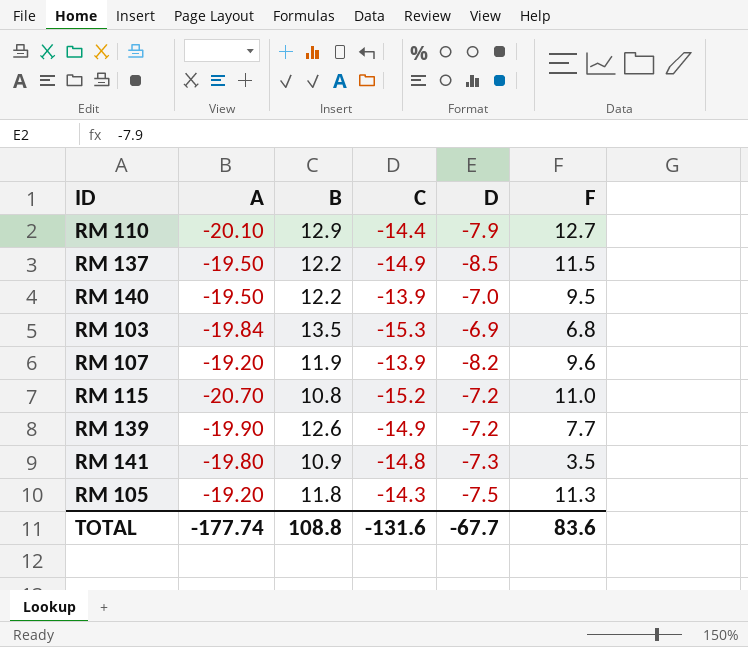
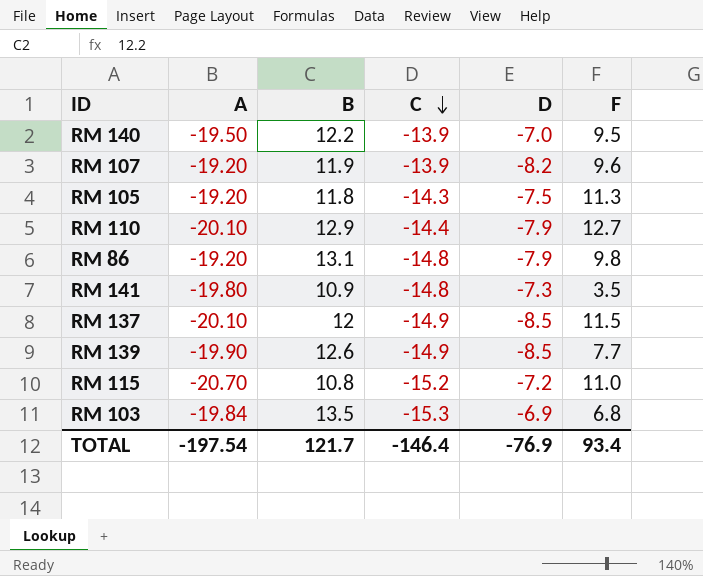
row order: none -> C descending
row RM 86: none -> -19.20 | 13.1 | -14.8 | -7.9 | 9.8
RM 137 | A: -19.50 -> -20.10
RM 137 | B: 12.2 -> 12
RM 139 | D: -7.2 -> -8.5
TOTAL | A: -177.74 -> -197.54
TOTAL | B: 108.8 -> 121.7
TOTAL | C: -131.6 -> -146.4
TOTAL | D: -67.7 -> -76.9
TOTAL | F: 83.6 -> 93.4

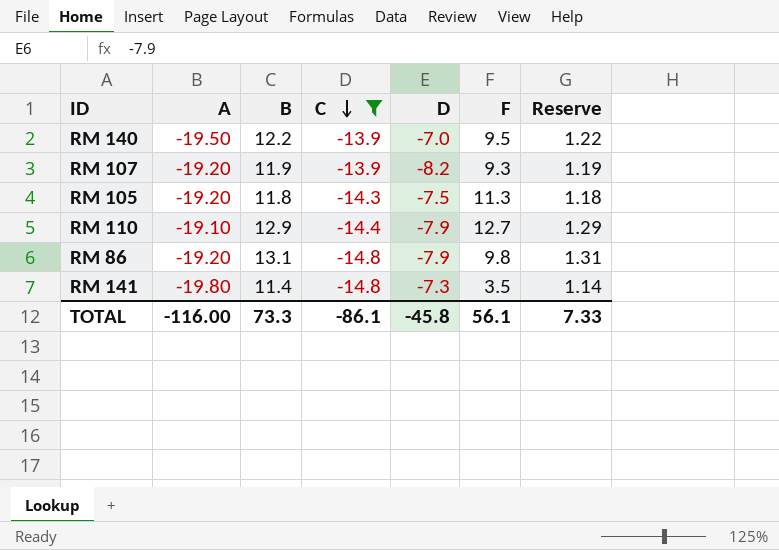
filter: none -> C >= -14.8
column Reserve | formula: none -> [B] * 0.1
RM 107 | F: 9.6 -> 9.3
RM 110 | A: -20.10 -> -19.10
RM 141 | B: 10.9 -> 11.4
TOTAL | A: -197.54 -> -116.00
TOTAL | B: 121.7 -> 73.3
TOTAL | C: -146.4 -> -86.1
TOTAL | D: -76.9 -> -45.8
TOTAL | F: 93.4 -> 56.1

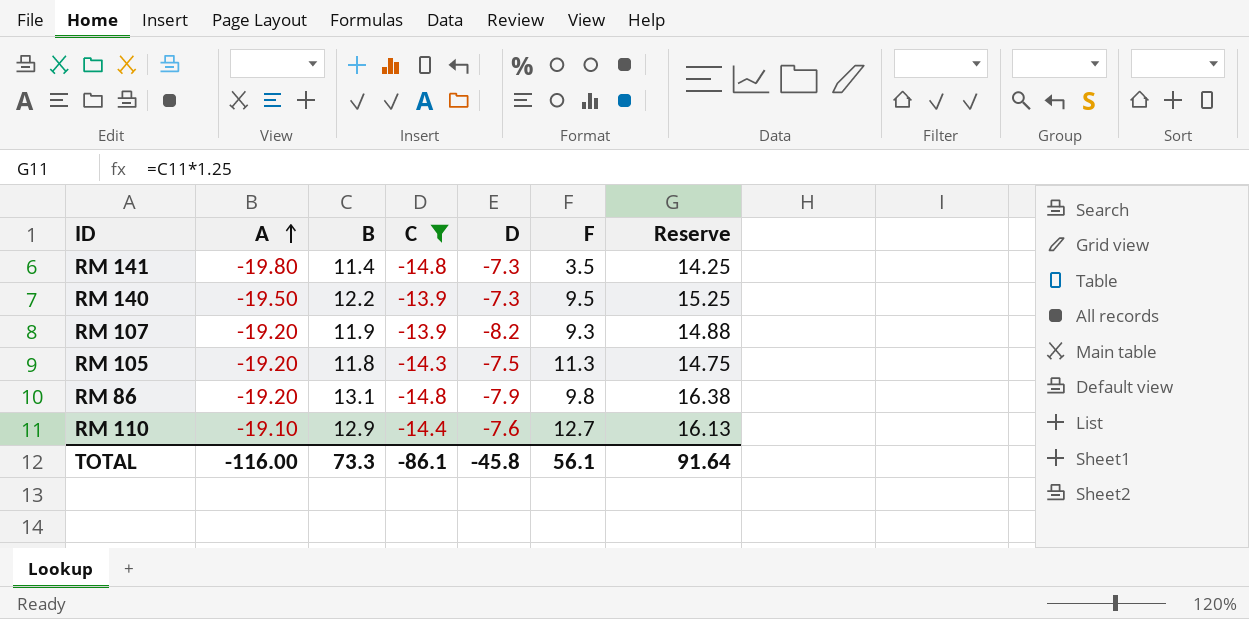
row order: C descending -> A ascending
column Reserve | formula: [B] * 0.1 -> [B] * 1.25
RM 140 | D: -7.0 -> -7.3
RM 110 | D: -7.9 -> -7.6
TOTAL | Reserve: 7.33 -> 91.64

